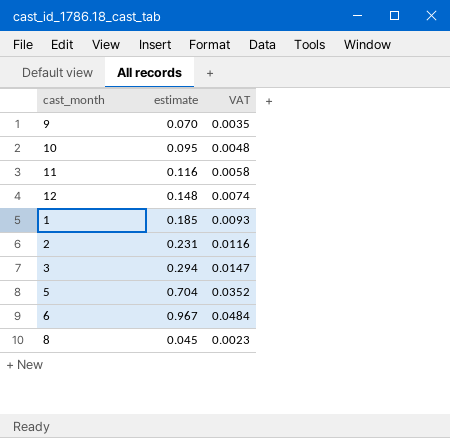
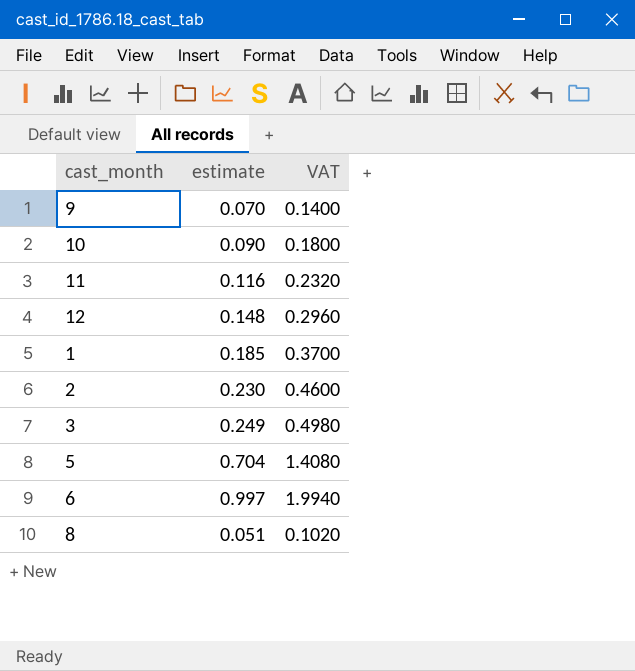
column VAT | formula: [estimate] * 0.05 -> [estimate] * 2
10 | estimate: 0.095 -> 0.090
2 | estimate: 0.231 -> 0.230
3 | estimate: 0.294 -> 0.249
6 | estimate: 0.967 -> 0.997
8 | estimate: 0.045 -> 0.051

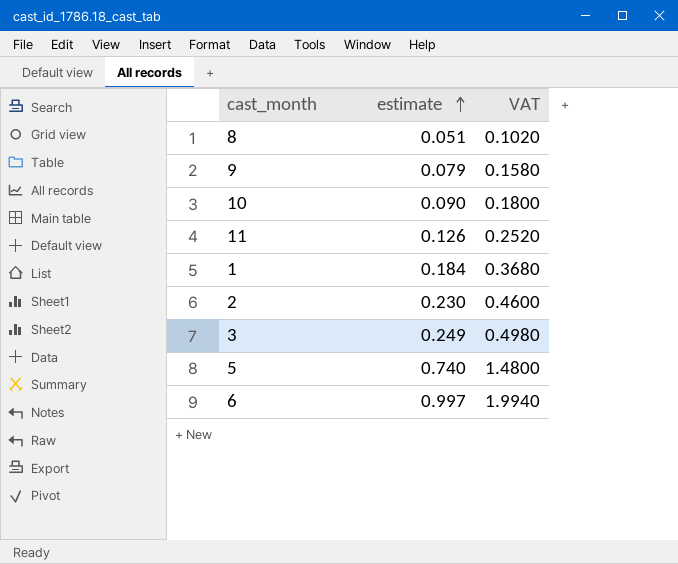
row order: none -> estimate ascending
row 12: 0.148 | 0.2960 -> none
9 | estimate: 0.070 -> 0.079
9 | VAT: 0.1400 -> 0.1580
11 | estimate: 0.116 -> 0.126
11 | VAT: 0.2320 -> 0.2520
1 | estimate: 0.185 -> 0.184
1 | VAT: 0.3700 -> 0.3680
5 | estimate: 0.704 -> 0.740
5 | VAT: 1.4080 -> 1.4800

